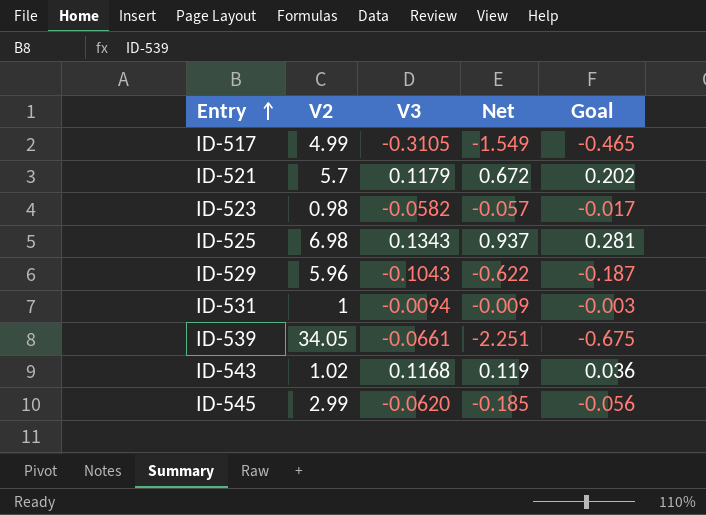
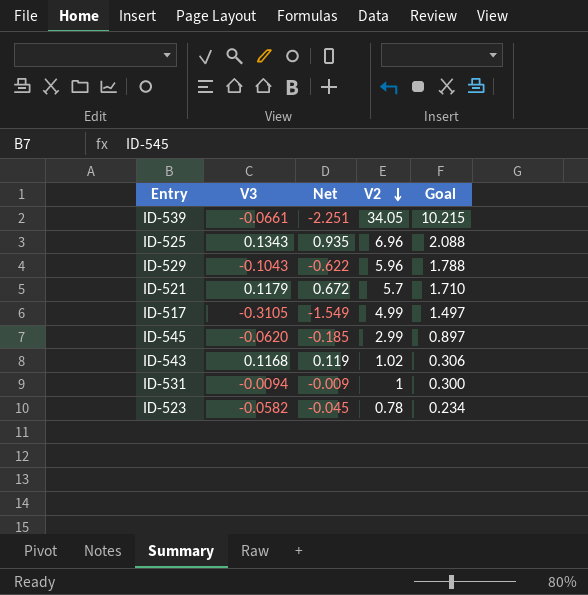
row order: Entry ascending -> V2 descending
column V2 | position: 2 -> 4
column Goal | formula: [Net] * 0.3 -> [V2] * 0.3
ID-525 | Net: 0.937 -> 0.935
ID-525 | V2: 6.98 -> 6.96
ID-523 | Net: -0.057 -> -0.045
ID-523 | V2: 0.98 -> 0.78

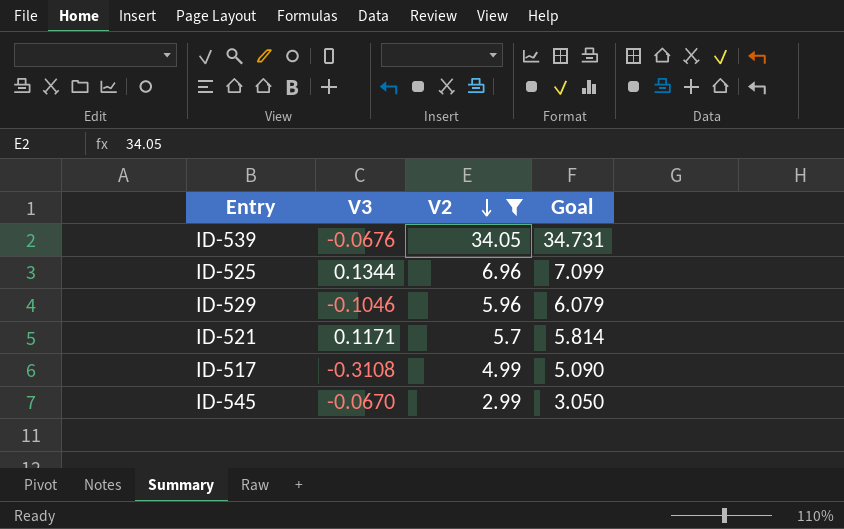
filter: none -> V2 >= 2.99
column Net | formula: [V3] * [V2] -> none
column Goal | formula: [V2] * 0.3 -> [V2] * 1.02
ID-539 | V3: -0.0661 -> -0.0676
ID-525 | V3: 0.1343 -> 0.1344
ID-529 | V3: -0.1043 -> -0.1046
ID-521 | V3: 0.1179 -> 0.1171
ID-517 | V3: -0.3105 -> -0.3108
ID-545 | V3: -0.0620 -> -0.0670

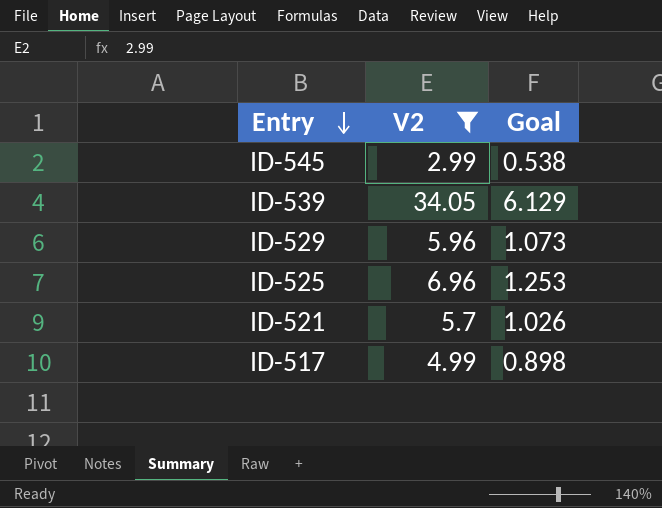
row order: V2 descending -> Entry descending
column V3 | position: 2 -> none
column Goal | formula: [V2] * 1.02 -> [V2] * 0.18

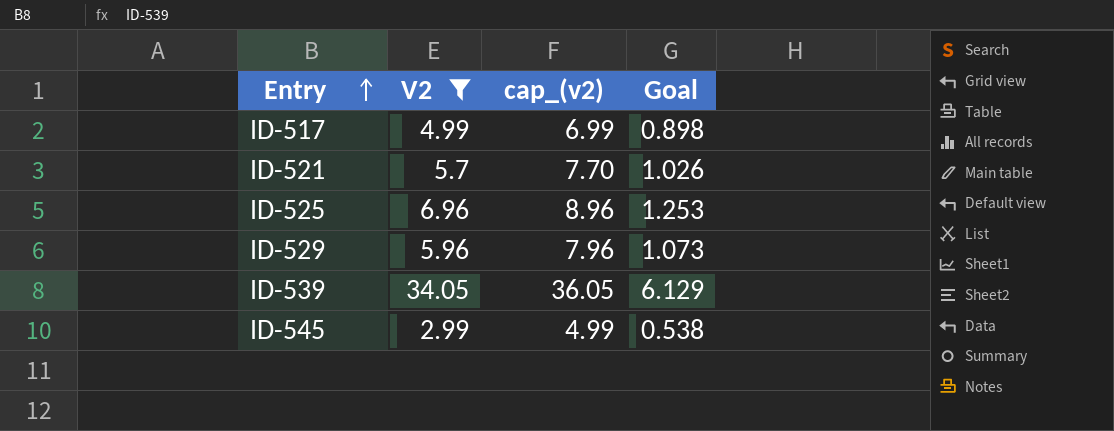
row order: Entry descending -> Entry ascending
column cap_(v2) | formula: none -> [V2] + 2

